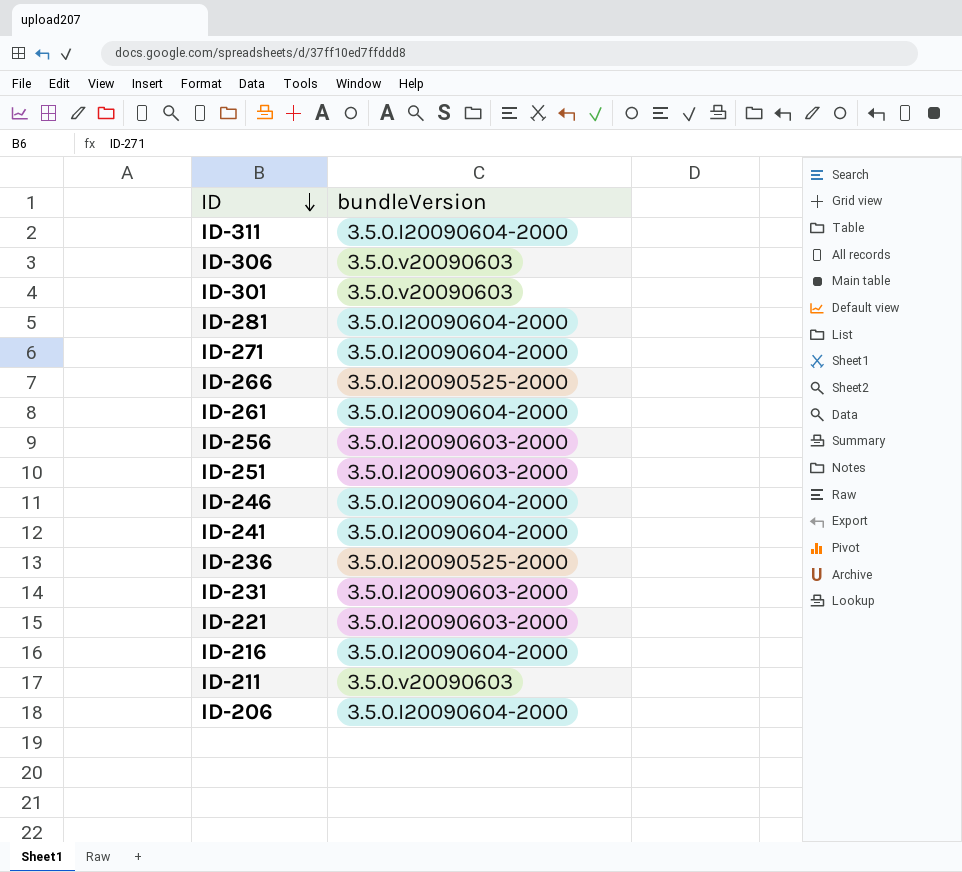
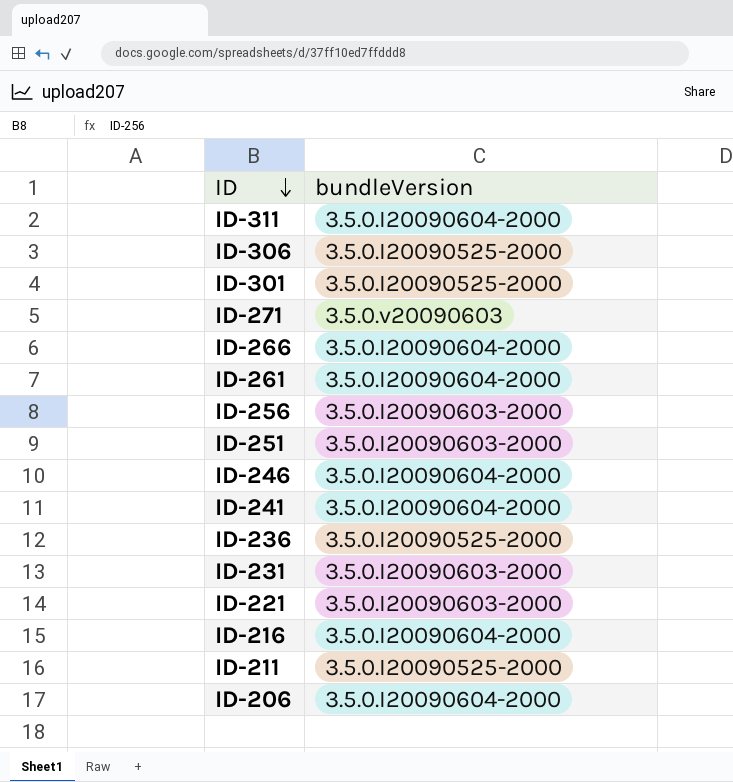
row ID-281: 3.5.0.I20090604-2000 -> none
ID-306 | bundleVersion: 3.5.0.v20090603 -> 3.5.0.I20090525-2000
ID-301 | bundleVersion: 3.5.0.v20090603 -> 3.5.0.I20090525-2000
ID-271 | bundleVersion: 3.5.0.I20090604-2000 -> 3.5.0.v20090603
ID-266 | bundleVersion: 3.5.0.I20090525-2000 -> 3.5.0.I20090604-2000
ID-211 | bundleVersion: 3.5.0.v20090603 -> 3.5.0.I20090525-2000

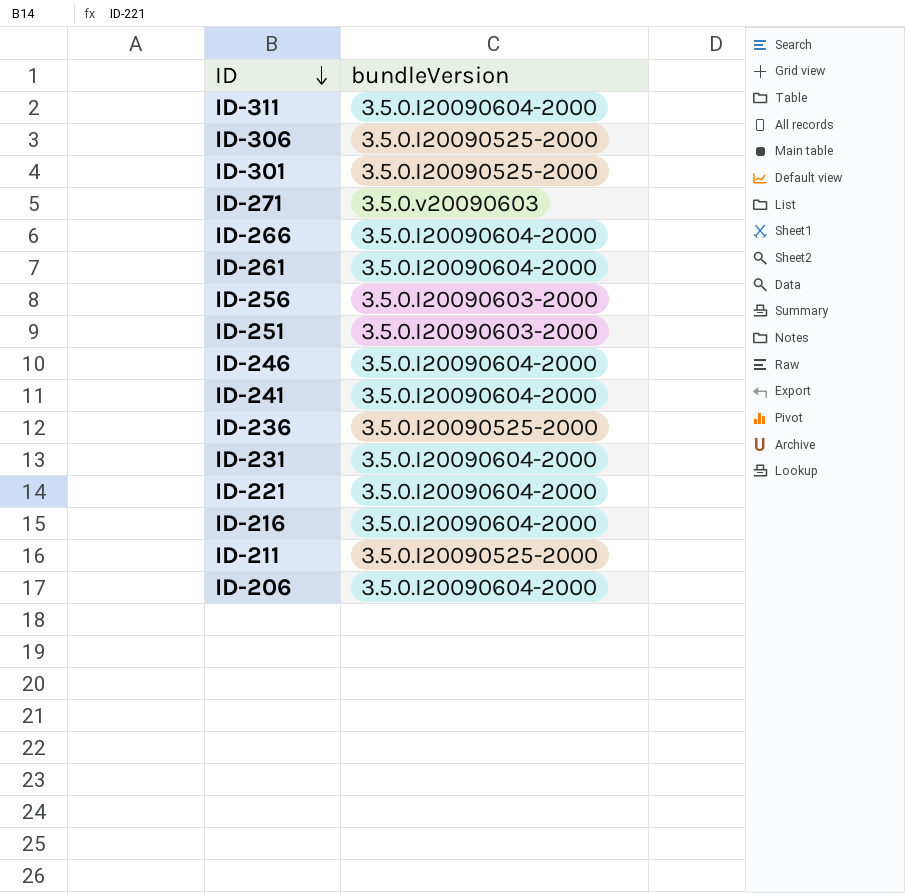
ID-231 | bundleVersion: 3.5.0.I20090603-2000 -> 3.5.0.I20090604-2000
ID-221 | bundleVersion: 3.5.0.I20090603-2000 -> 3.5.0.I20090604-2000

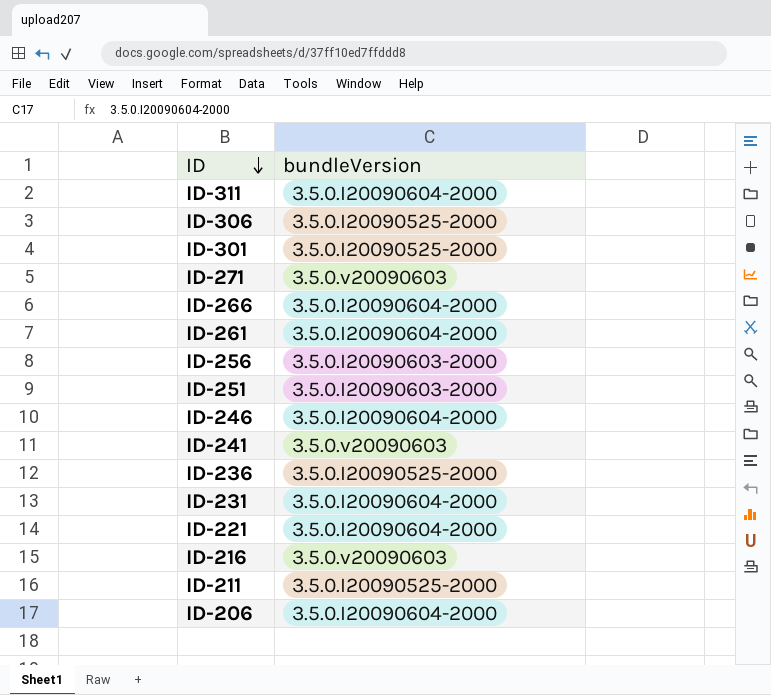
ID-241 | bundleVersion: 3.5.0.I20090604-2000 -> 3.5.0.v20090603
ID-216 | bundleVersion: 3.5.0.I20090604-2000 -> 3.5.0.v20090603

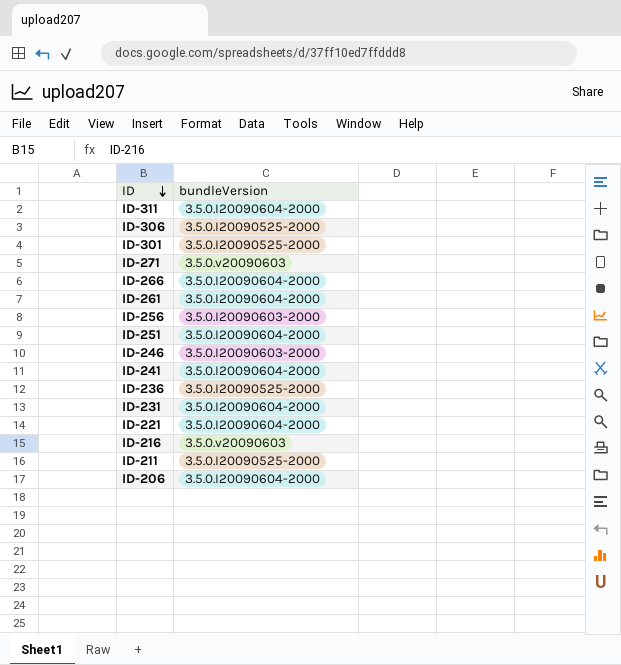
ID-251 | bundleVersion: 3.5.0.I20090603-2000 -> 3.5.0.I20090604-2000
ID-246 | bundleVersion: 3.5.0.I20090604-2000 -> 3.5.0.I20090603-2000
ID-241 | bundleVersion: 3.5.0.v20090603 -> 3.5.0.I20090604-2000

